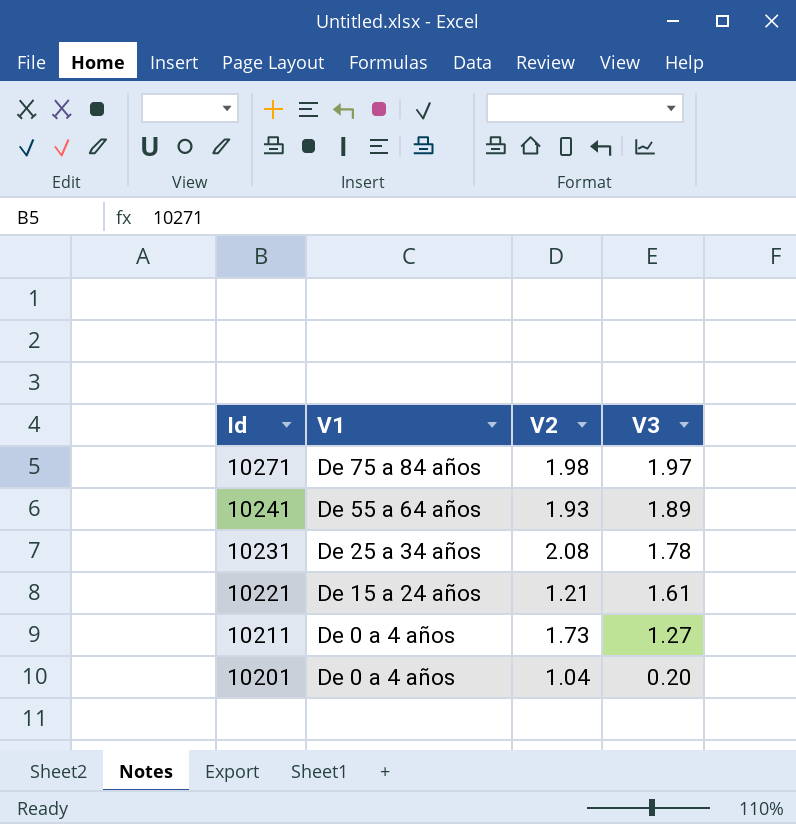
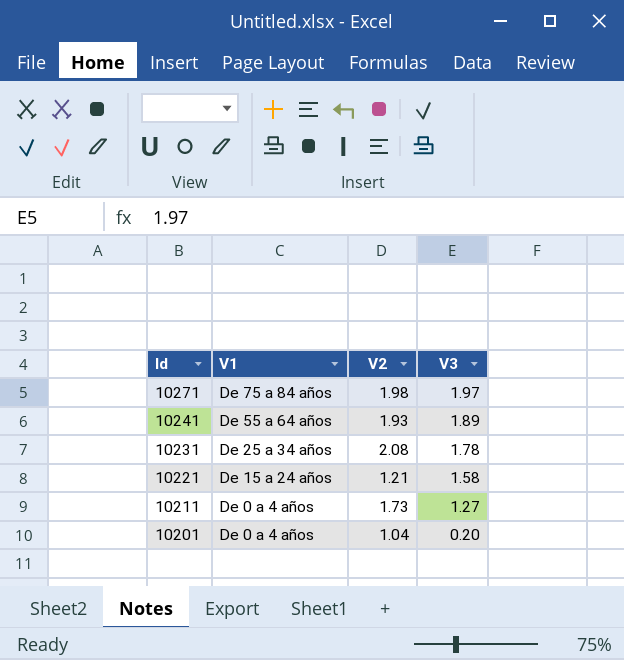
10221 | V3: 1.61 -> 1.58

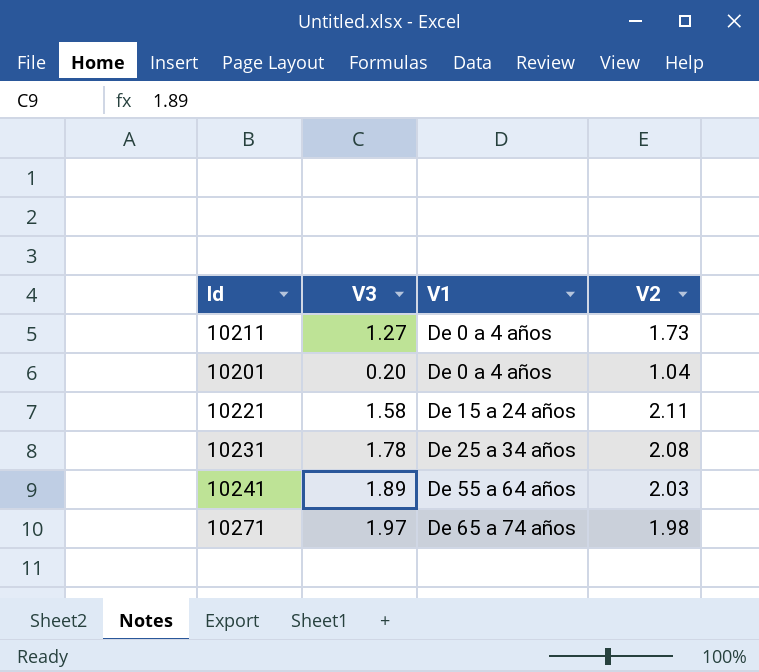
row order: Id descending -> V1 ascending
column V3 | position: 4 -> 2
10221 | V2: 1.21 -> 2.11
10241 | V2: 1.93 -> 2.03
10271 | V1: De 75 a 84 años -> De 65 a 74 años

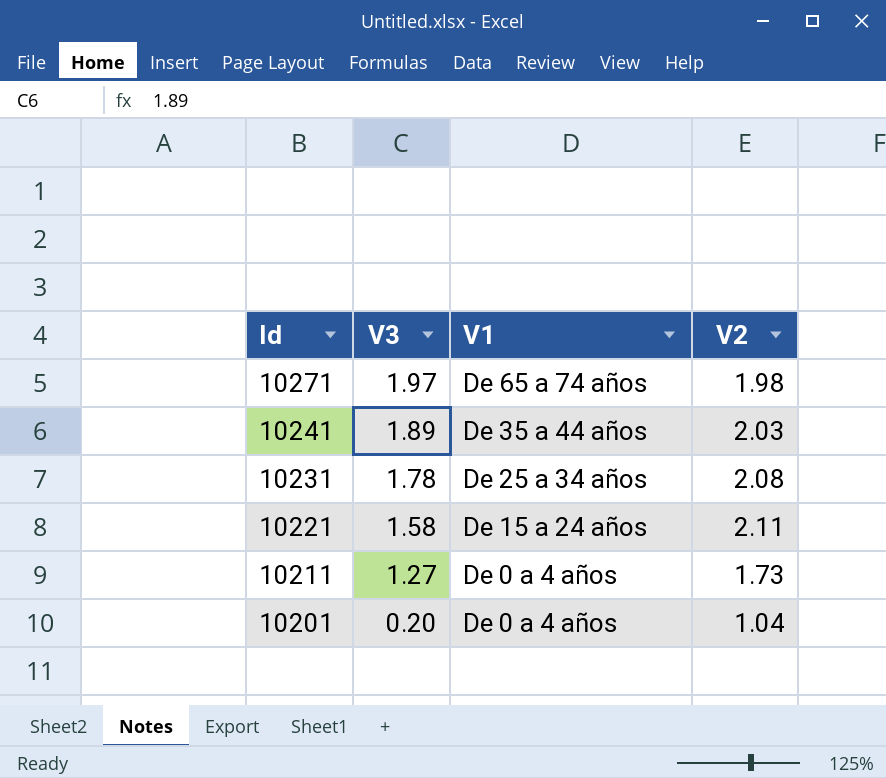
row order: V1 ascending -> Id descending
10241 | V1: De 55 a 64 años -> De 35 a 44 años

